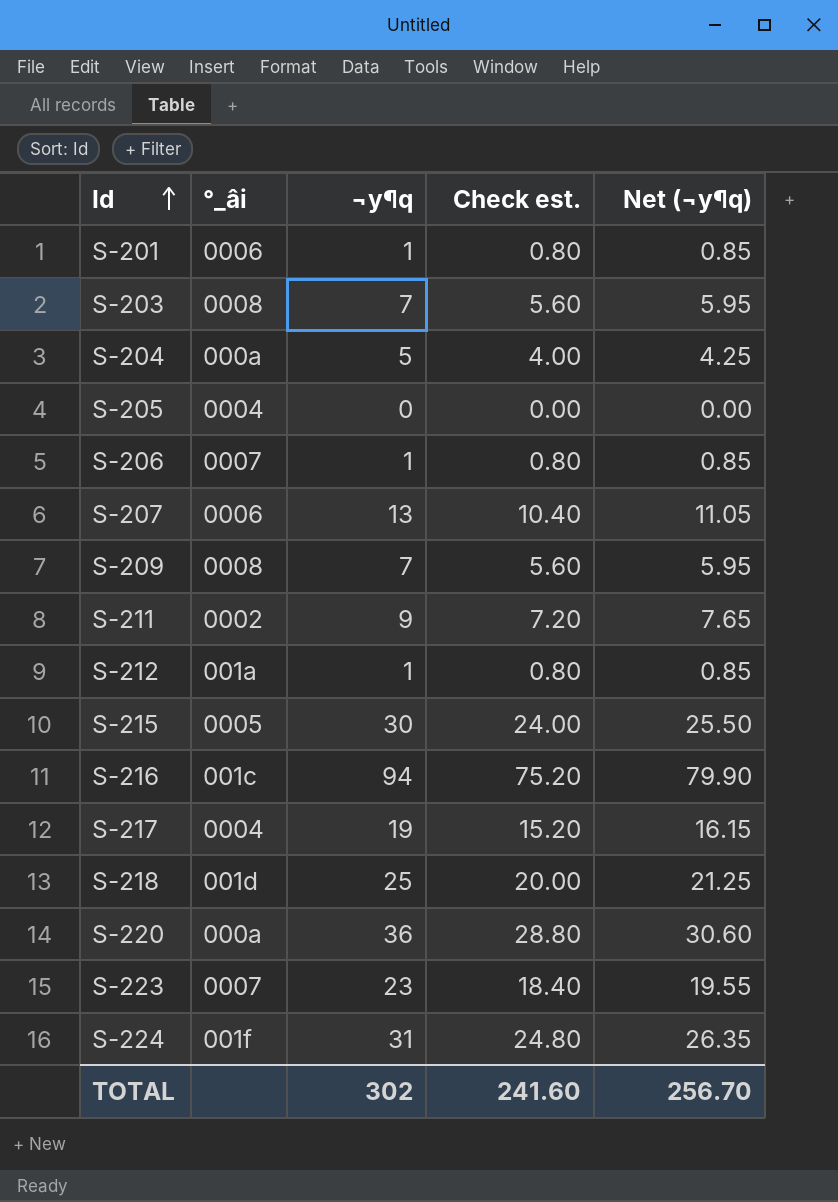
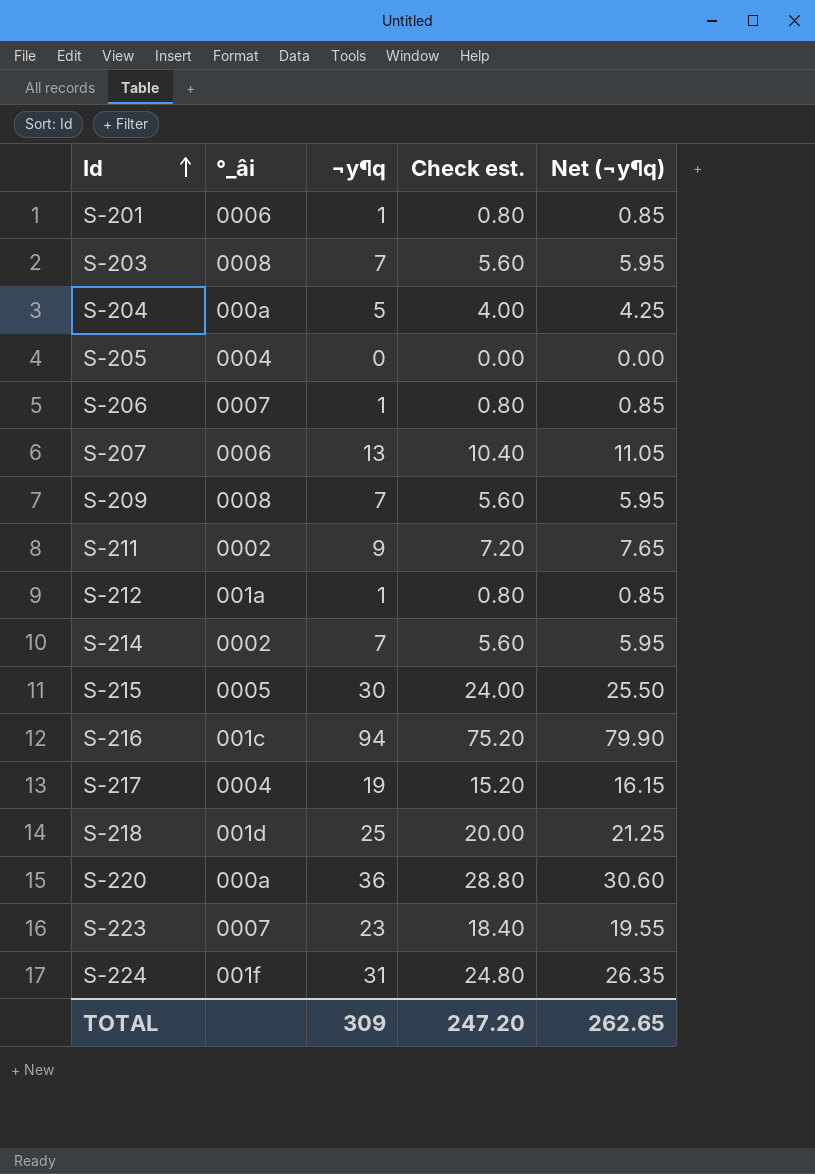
row S-214: none -> 0002 | 7 | 5.60 | 5.95
TOTAL | ¬y¶q: 302 -> 309
TOTAL | Check est.: 241.60 -> 247.20
TOTAL | Net (¬y¶q): 256.70 -> 262.65

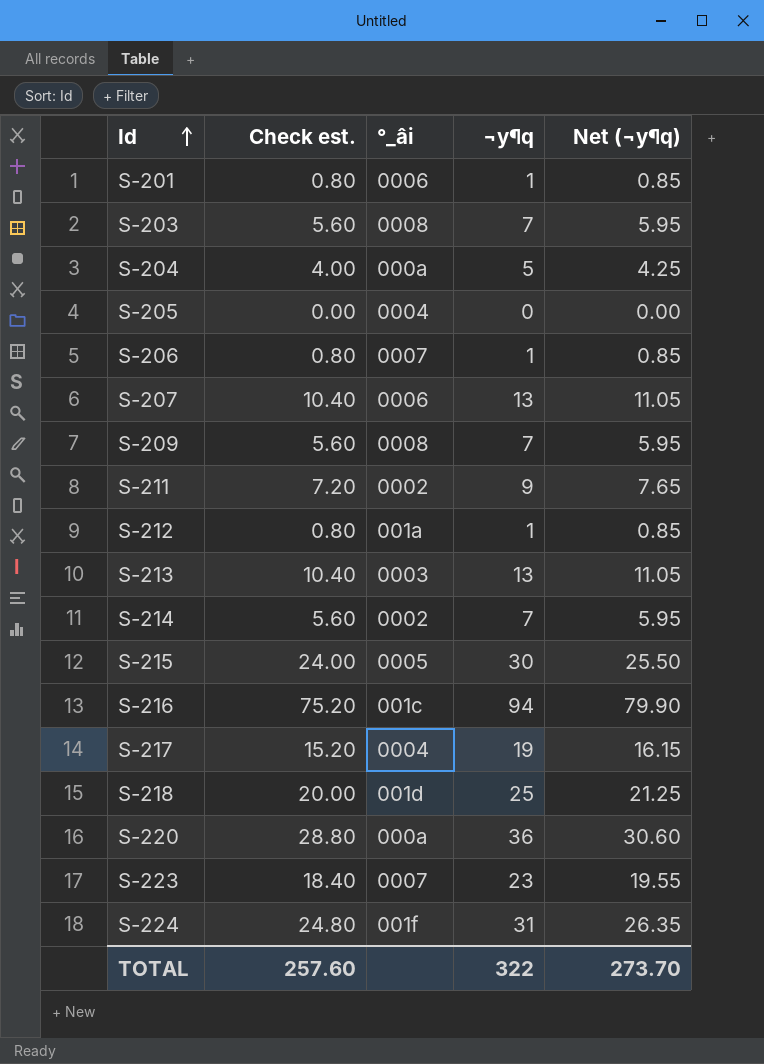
column Check est. | position: 4 -> 2
row S-213: none -> 10.40 | 0003 | 13 | 11.05
TOTAL | Check est.: 247.20 -> 257.60
TOTAL | ¬y¶q: 309 -> 322
TOTAL | Net (¬y¶q): 262.65 -> 273.70

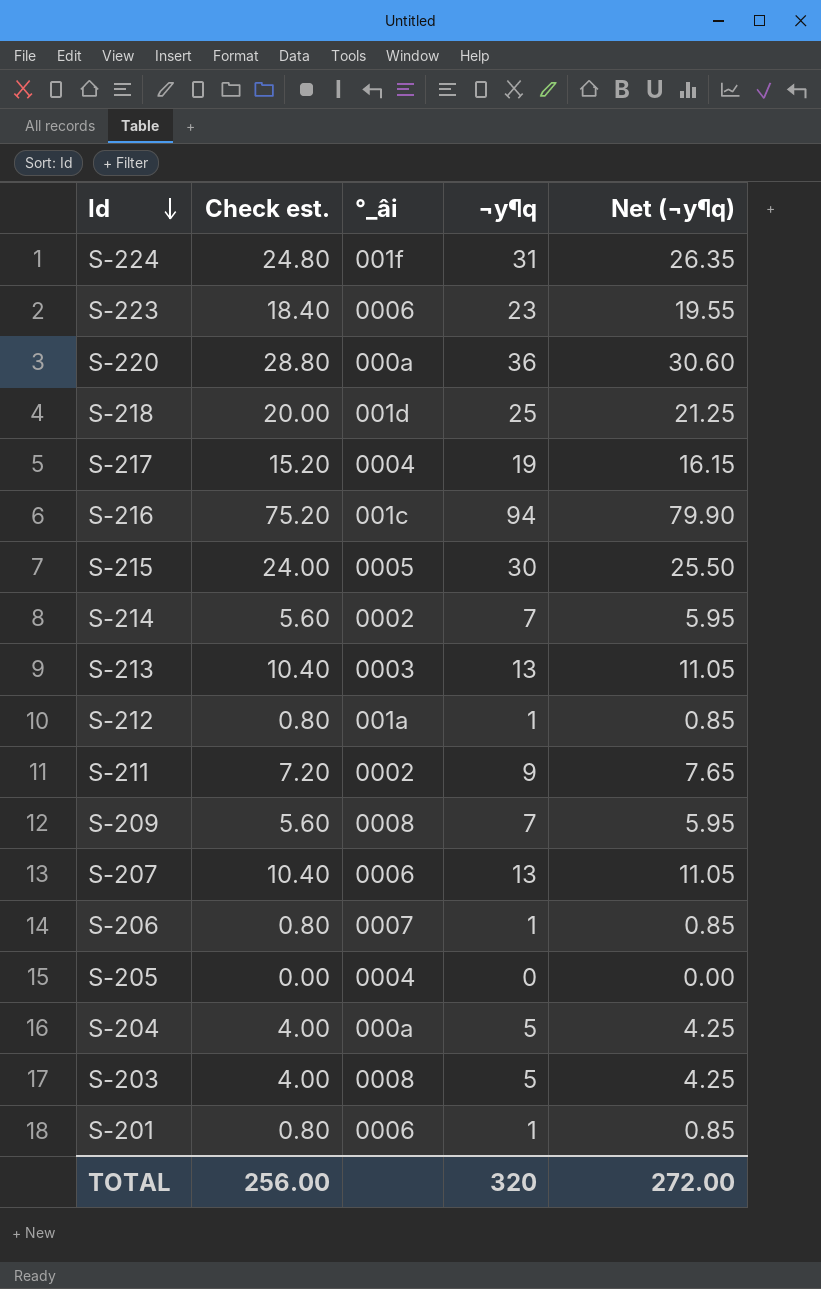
row order: Id ascending -> Id descending
S-223 | °_âi: 0007 -> 0006
S-203 | Check est.: 5.60 -> 4.00
S-203 | ¬y¶q: 7 -> 5
S-203 | Net (¬y¶q): 5.95 -> 4.25
TOTAL | Check est.: 257.60 -> 256.00
TOTAL | ¬y¶q: 322 -> 320
TOTAL | Net (¬y¶q): 273.70 -> 272.00

